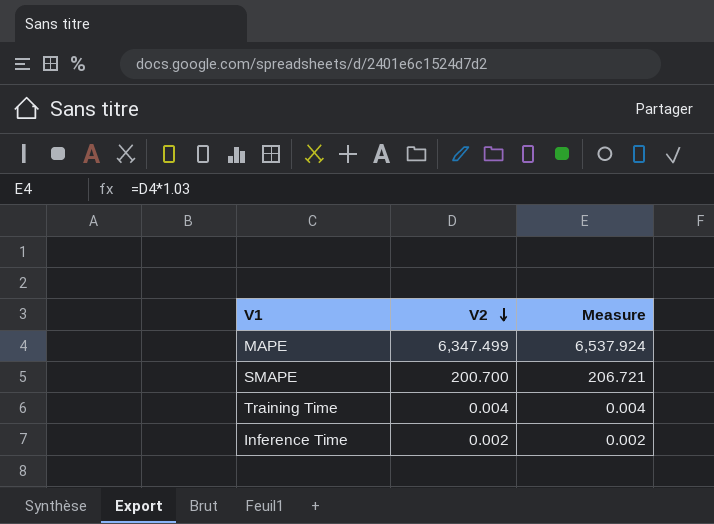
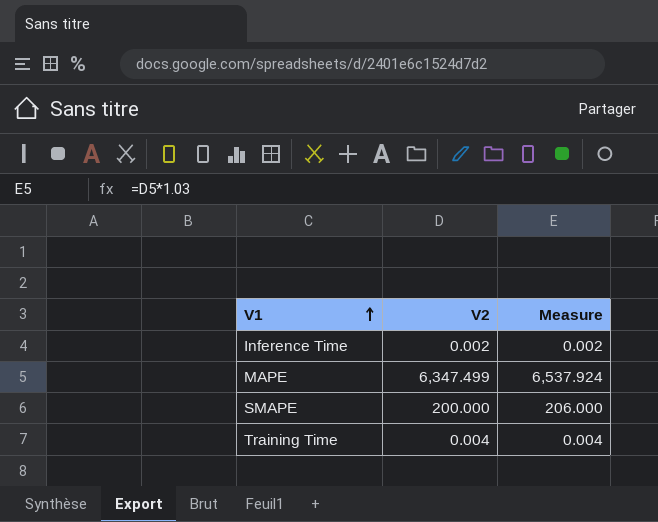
row order: V2 descending -> V1 ascending
SMAPE | V2: 200.700 -> 200.000
SMAPE | Measure: 206.721 -> 206.000

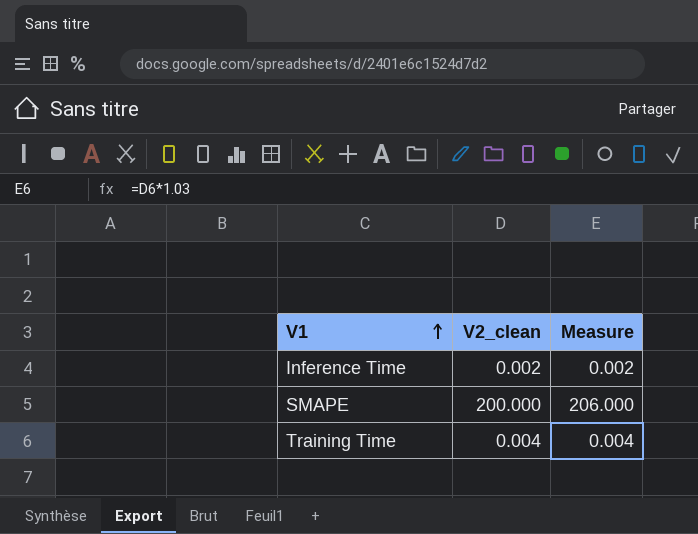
column name: V2 -> V2_clean
row MAPE: 6,347.499 | 6,537.924 -> none

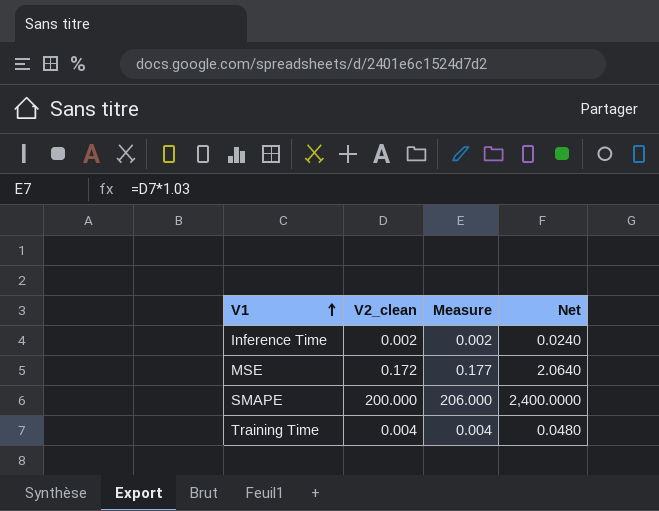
column Net | formula: none -> [V2_clean] * 12
row MSE: none -> 0.172 | 0.177 | 2.0640

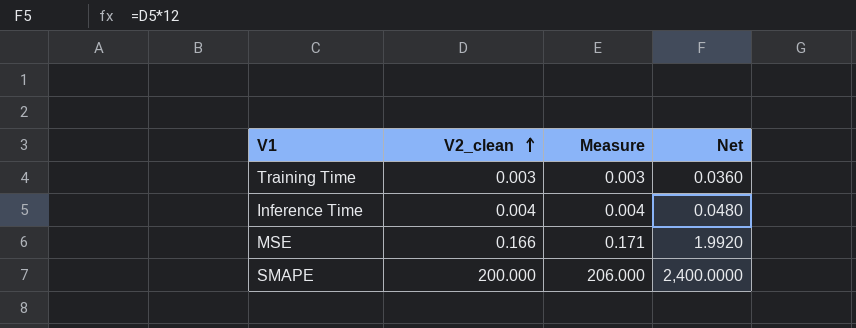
row order: V1 ascending -> V2_clean ascending
Training Time | V2_clean: 0.004 -> 0.003
Training Time | Measure: 0.004 -> 0.003
Training Time | Net: 0.0480 -> 0.0360
Inference Time | V2_clean: 0.002 -> 0.004
Inference Time | Measure: 0.002 -> 0.004
Inference Time | Net: 0.0240 -> 0.0480
MSE | V2_clean: 0.172 -> 0.166
MSE | Measure: 0.177 -> 0.171
MSE | Net: 2.0640 -> 1.9920

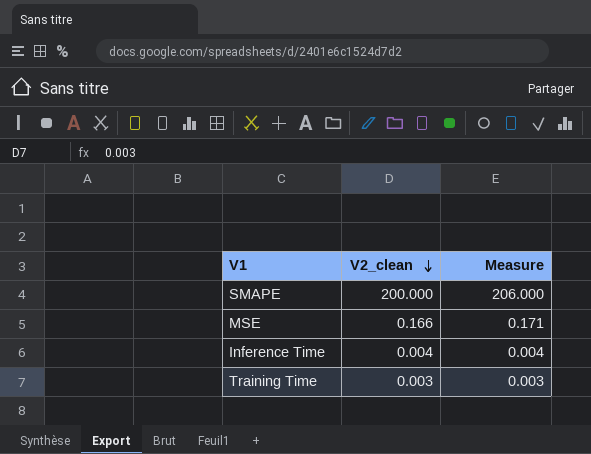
row order: V2_clean ascending -> V2_clean descending
column Net | formula: [V2_clean] * 12 -> none

